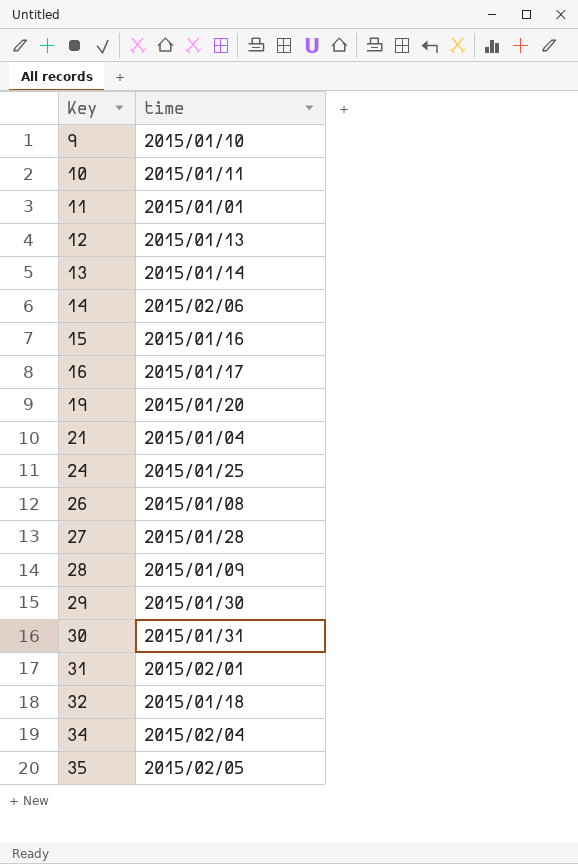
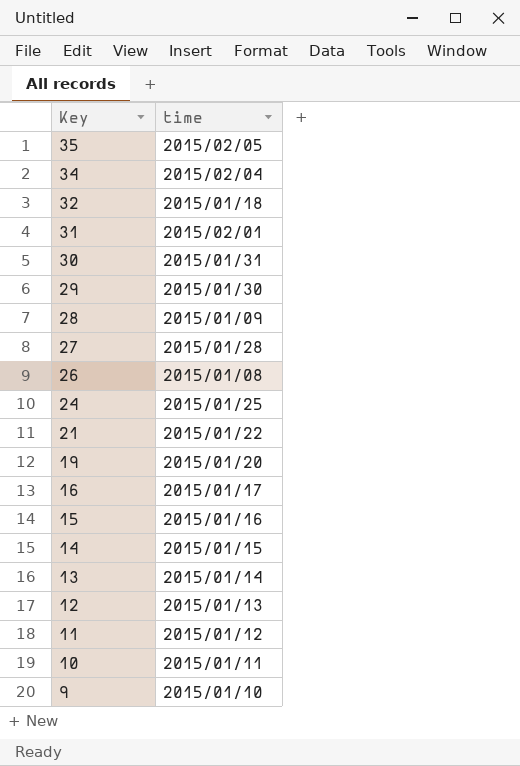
row order: Key ascending -> Key descending
21 | time: 2015/01/04 -> 2015/01/22
14 | time: 2015/02/06 -> 2015/01/15
11 | time: 2015/01/01 -> 2015/01/12

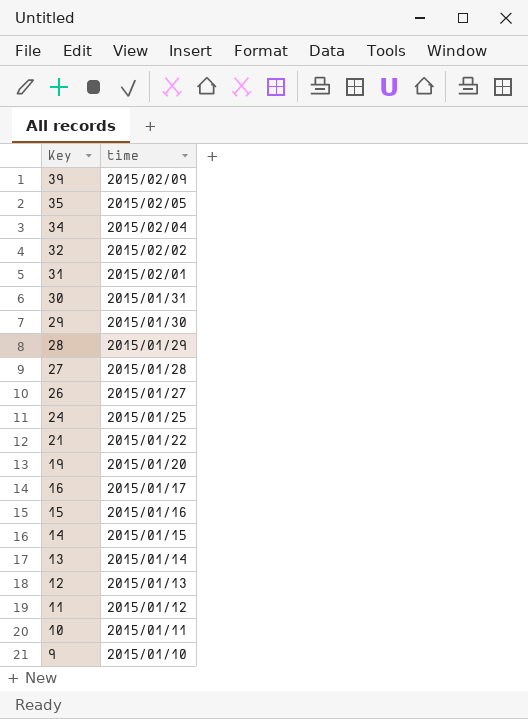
row 39: none -> 2015/02/09
32 | time: 2015/01/18 -> 2015/02/02
28 | time: 2015/01/09 -> 2015/01/29
26 | time: 2015/01/08 -> 2015/01/27

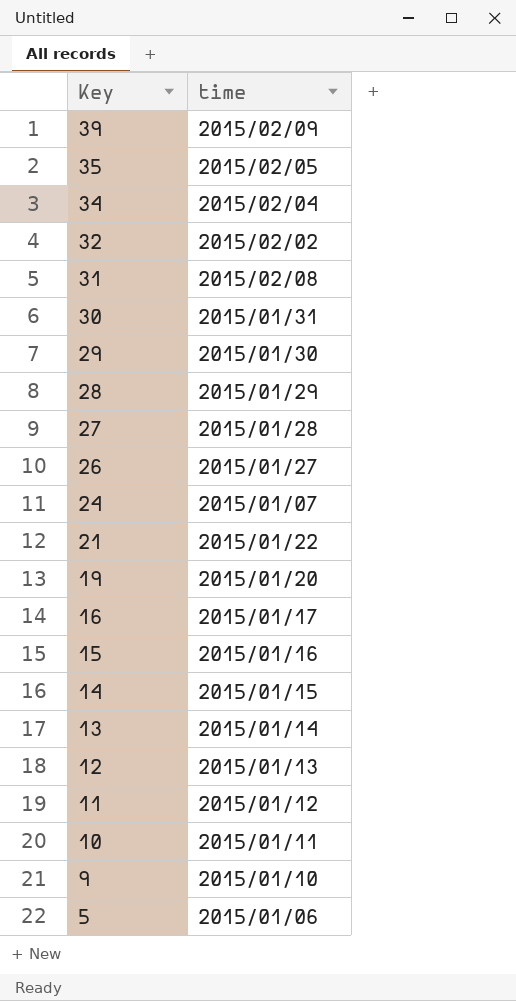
31 | time: 2015/02/01 -> 2015/02/08
24 | time: 2015/01/25 -> 2015/01/07
row 5: none -> 2015/01/06

